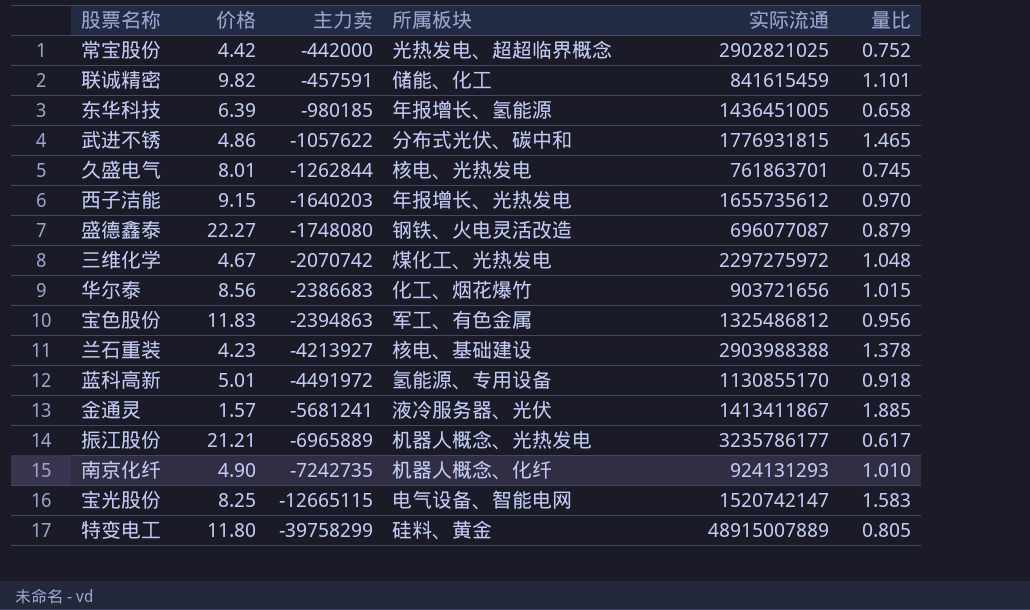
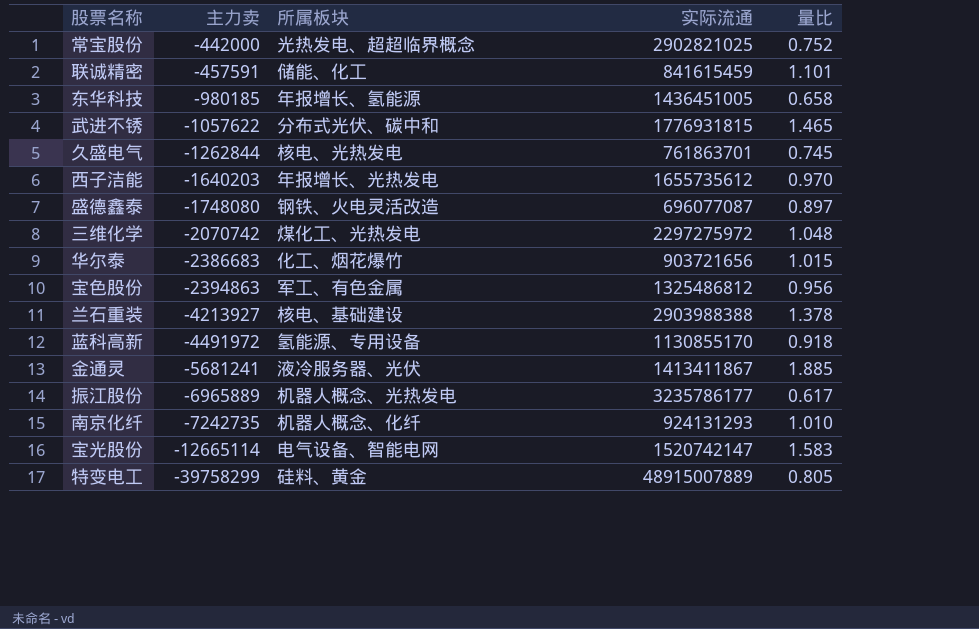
column 价格 | position: 2 -> none
盛德鑫泰 | 量比: 0.879 -> 0.897
宝光股份 | 主力卖: -12665115 -> -12665114

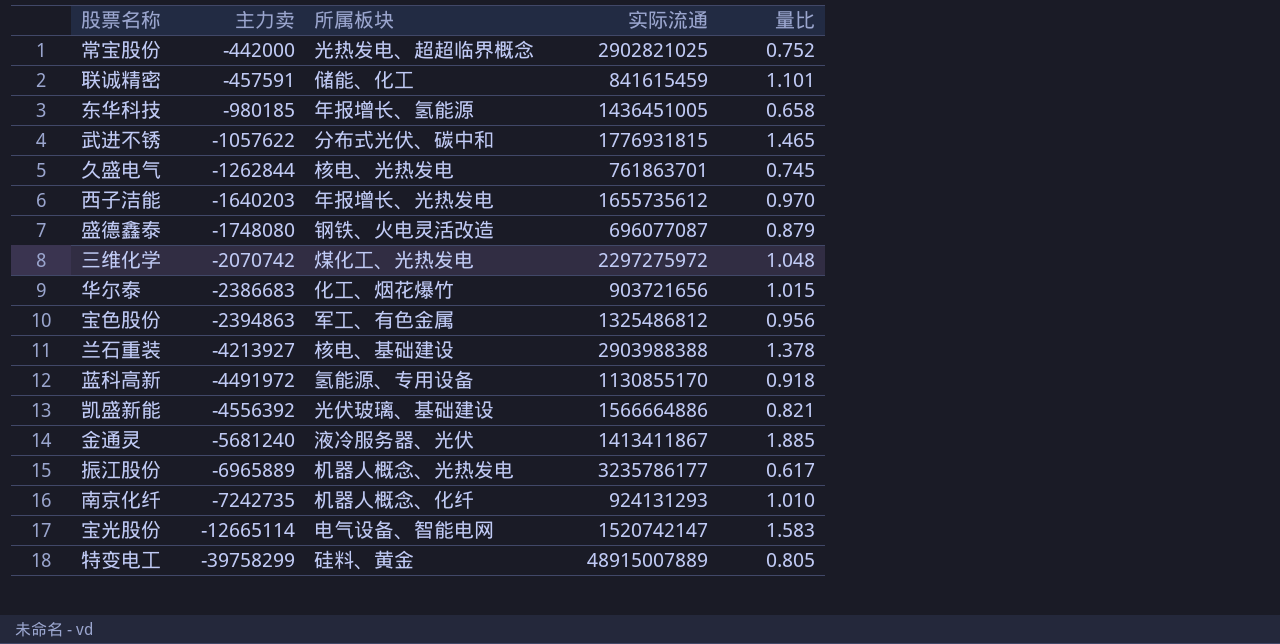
盛德鑫泰 | 量比: 0.897 -> 0.879
row 凯盛新能: none -> -4556392 | 光伏玻璃、基础建设 | 1566664886 | 0.821
金通灵 | 主力卖: -5681241 -> -5681240

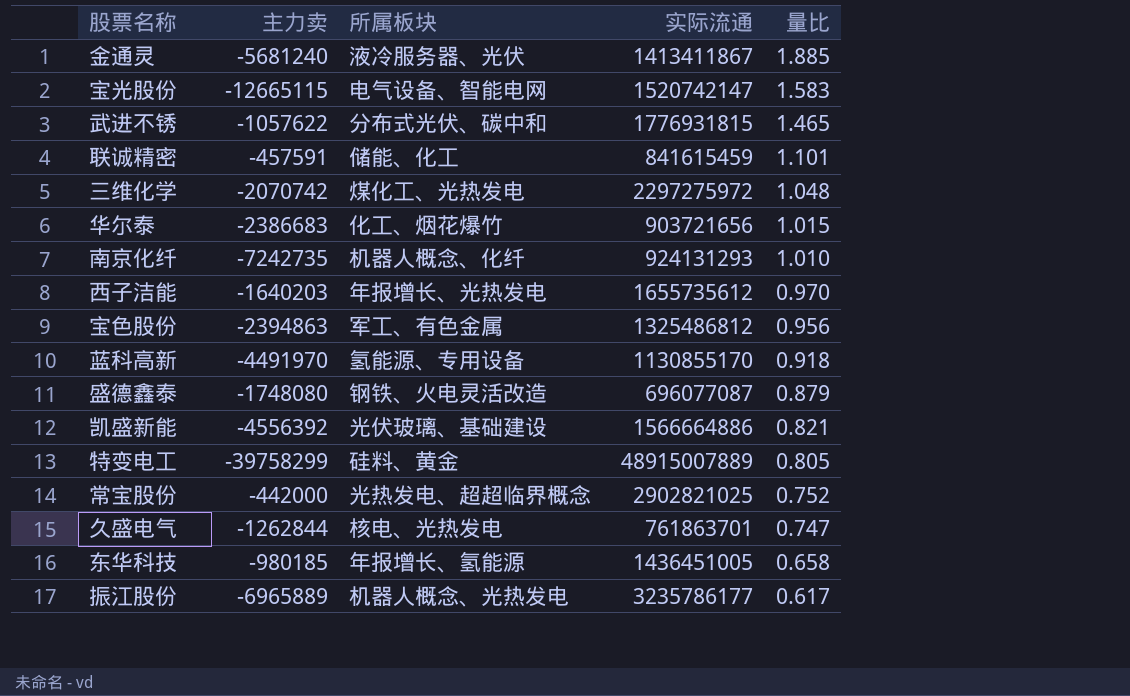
row order: 主力卖 descending -> 量比 descending
row 兰石重装: -4213927 | 核电、基础建设 | 2903988388 | 1.378 -> none
宝光股份 | 主力卖: -12665114 -> -12665115
蓝科高新 | 主力卖: -4491972 -> -4491970
久盛电气 | 量比: 0.745 -> 0.747

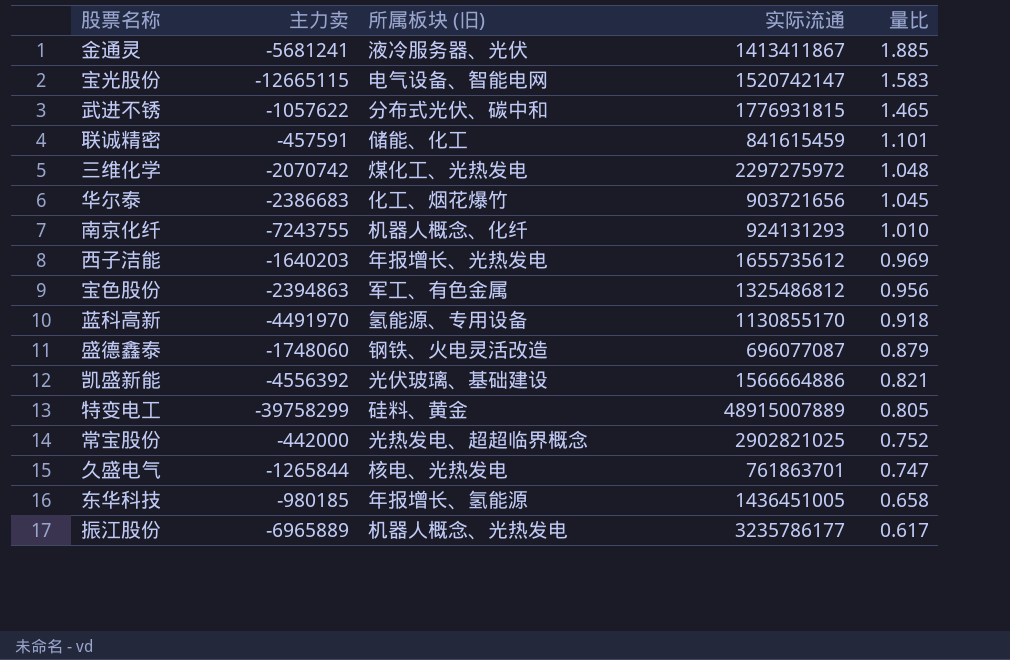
column name: 所属板块 -> 所属板块 (旧)
金通灵 | 主力卖: -5681240 -> -5681241
华尔泰 | 量比: 1.015 -> 1.045
南京化纤 | 主力卖: -7242735 -> -7243755
西子洁能 | 量比: 0.970 -> 0.969
盛德鑫泰 | 主力卖: -1748080 -> -1748060
久盛电气 | 主力卖: -1262844 -> -1265844

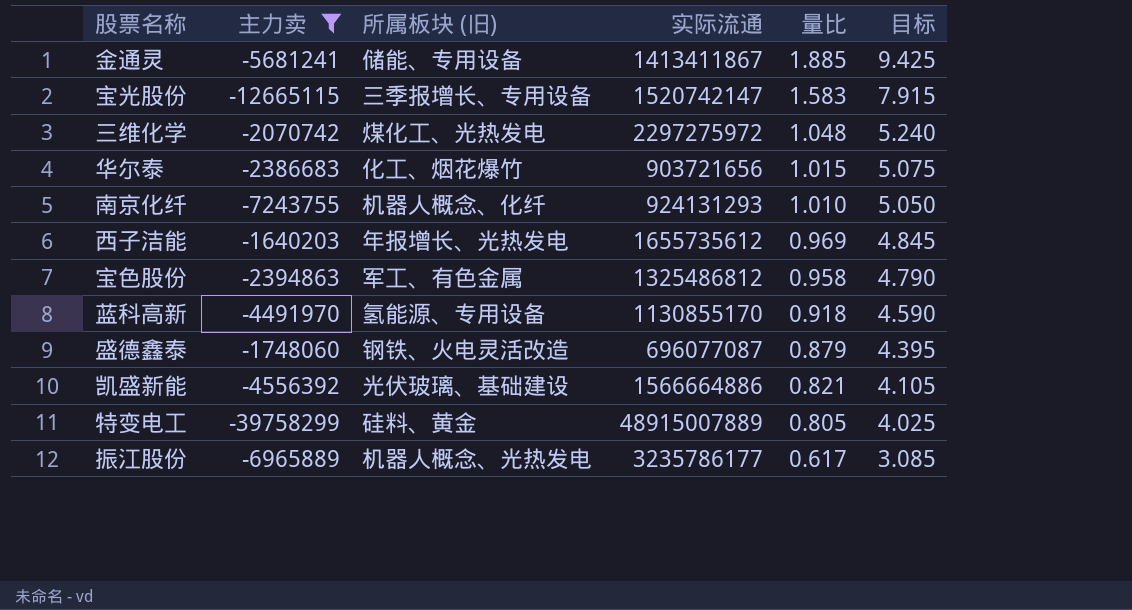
filter: none -> 主力卖 <= -1640203
column 目标 | formula: none -> [量比] * 5
金通灵 | 所属板块 (旧): 液冷服务器、光伏 -> 储能、专用设备
宝光股份 | 所属板块 (旧): 电气设备、智能电网 -> 三季报增长、专用设备
华尔泰 | 量比: 1.045 -> 1.015
宝色股份 | 量比: 0.956 -> 0.958

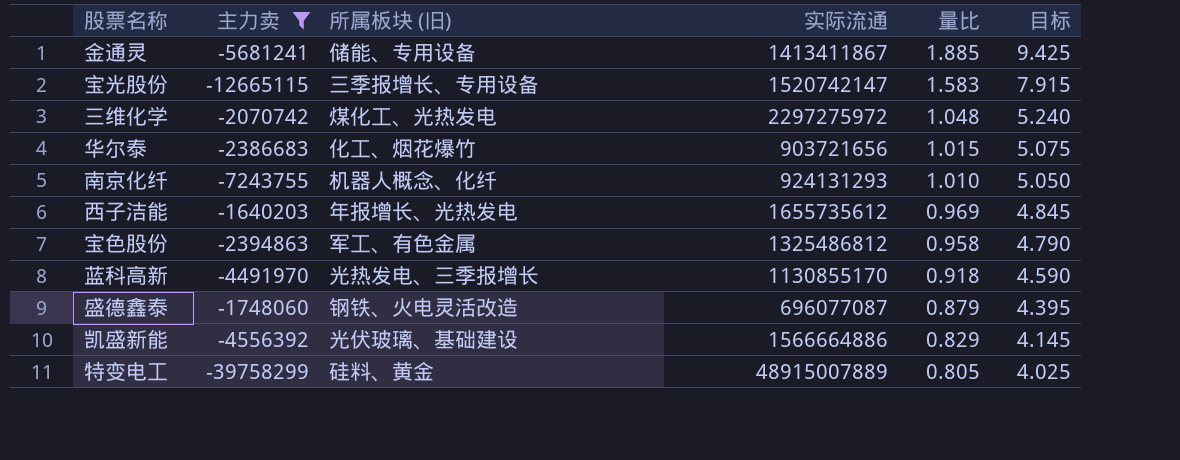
row 振江股份: -6965889 | 机器人概念、光热发电 | 3235786177 | 0.617 | 3.085 -> none
蓝科高新 | 所属板块 (旧): 氢能源、专用设备 -> 光热发电、三季报增长
凯盛新能 | 量比: 0.821 -> 0.829
凯盛新能 | 目标: 4.105 -> 4.145

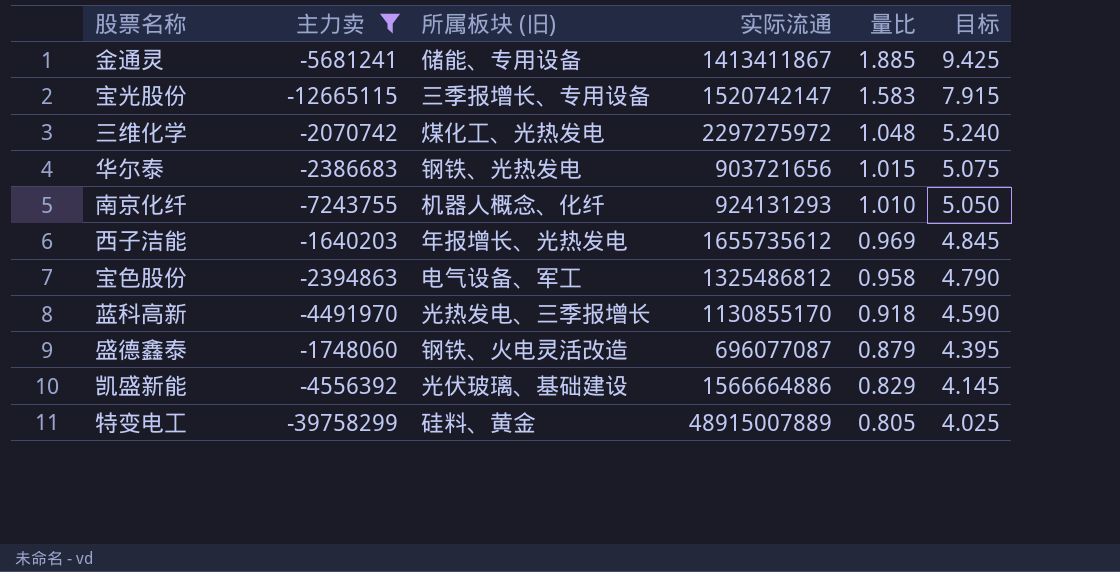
华尔泰 | 所属板块 (旧): 化工、烟花爆竹 -> 钢铁、光热发电
宝色股份 | 所属板块 (旧): 军工、有色金属 -> 电气设备、军工

